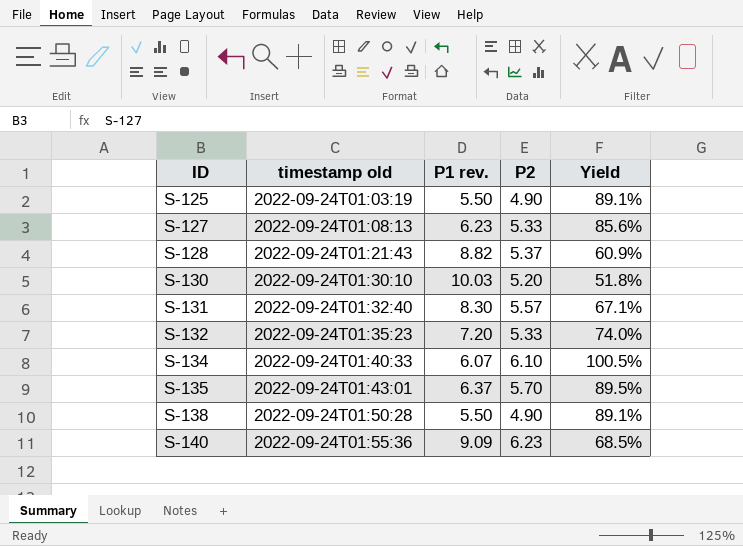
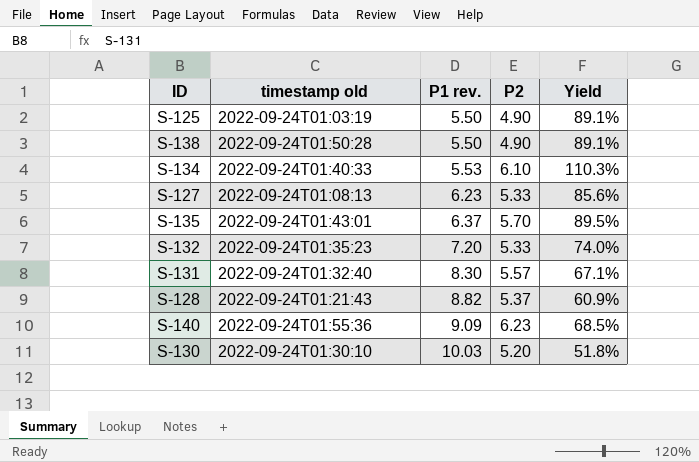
row order: ID ascending -> P1 rev. ascending
S-134 | P1 rev.: 6.07 -> 5.53
S-134 | Yield: 100.5% -> 110.3%

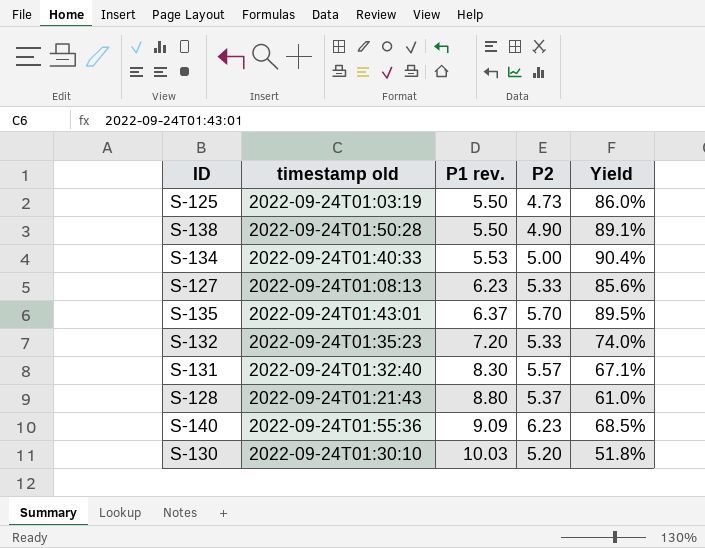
S-125 | P2: 4.90 -> 4.73
S-125 | Yield: 89.1% -> 86.0%
S-134 | P2: 6.10 -> 5.00
S-134 | Yield: 110.3% -> 90.4%
S-128 | P1 rev.: 8.82 -> 8.80
S-128 | Yield: 60.9% -> 61.0%

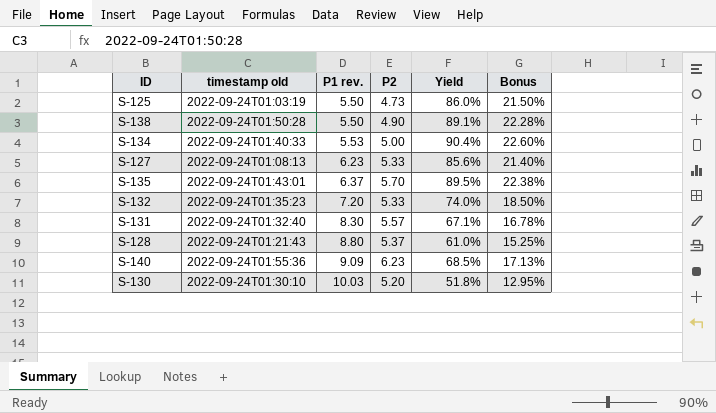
column Bonus | formula: none -> [Yield] * 0.25

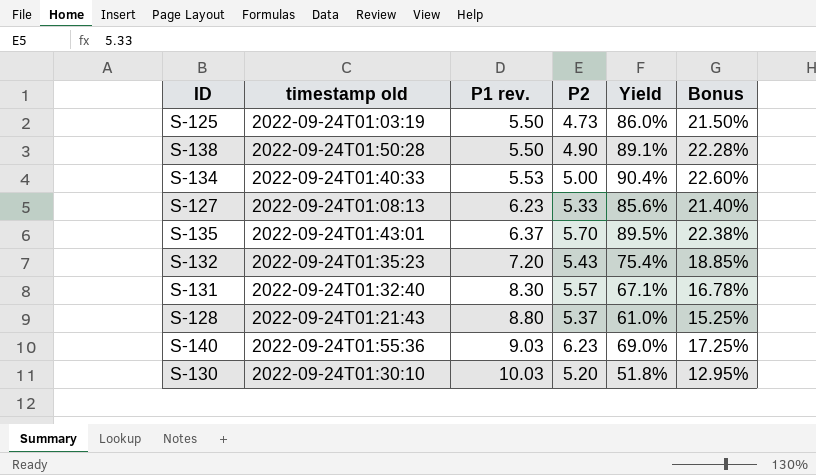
S-132 | P2: 5.33 -> 5.43
S-132 | Yield: 74.0% -> 75.4%
S-132 | Bonus: 18.50% -> 18.85%
S-140 | P1 rev.: 9.09 -> 9.03
S-140 | Yield: 68.5% -> 69.0%
S-140 | Bonus: 17.13% -> 17.25%

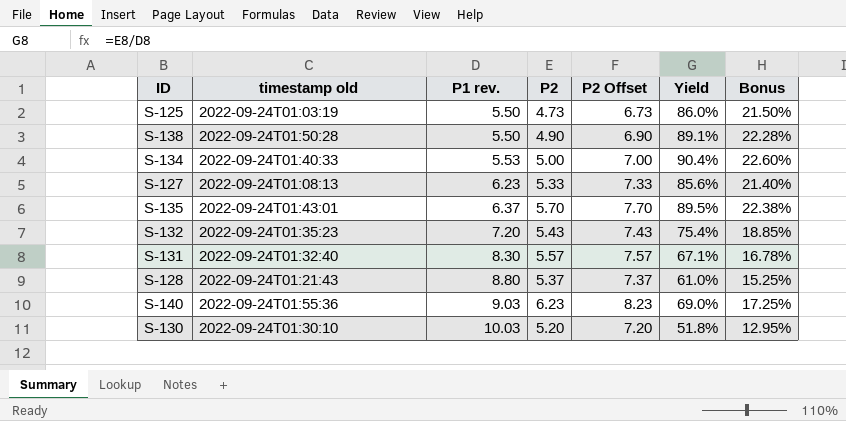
column P2 Offset | formula: none -> [P2] + 2

